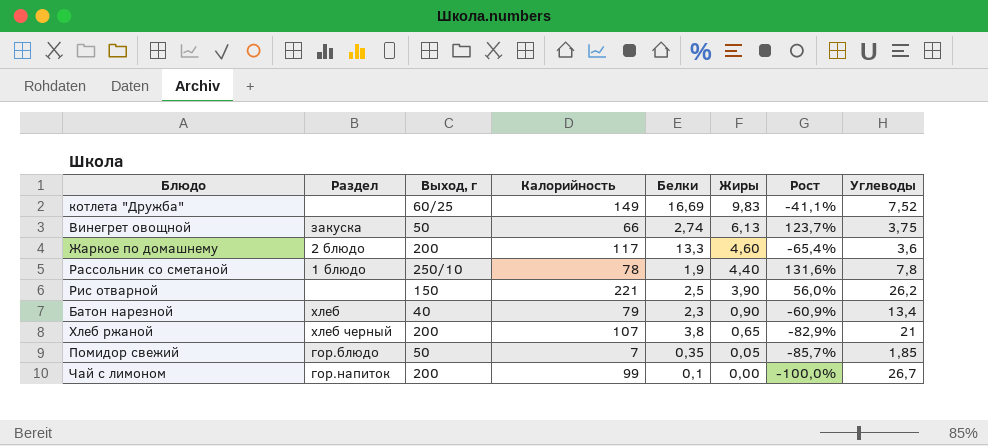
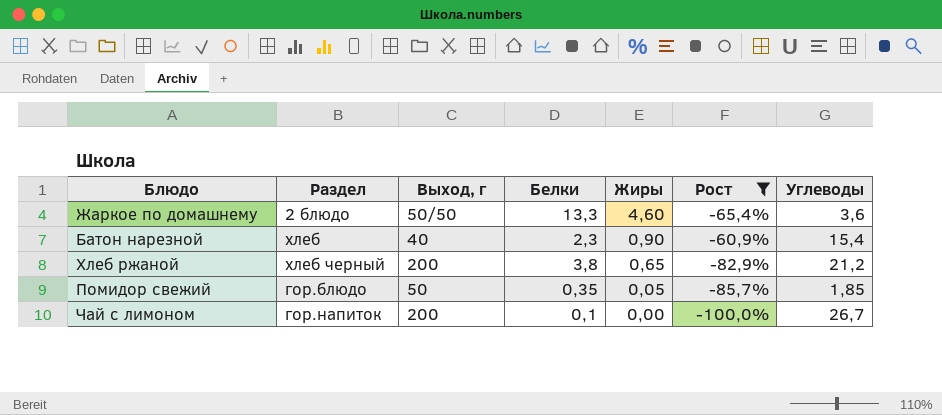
filter: none -> Рост <= -60,9%
column Калорийность | position: 4 -> none
Жаркое по домашнему | Выход, г: 200 -> 50/50
Батон нарезной | Углеводы: 13,4 -> 15,4
Хлеб ржаной | Углеводы: 21 -> 21,2

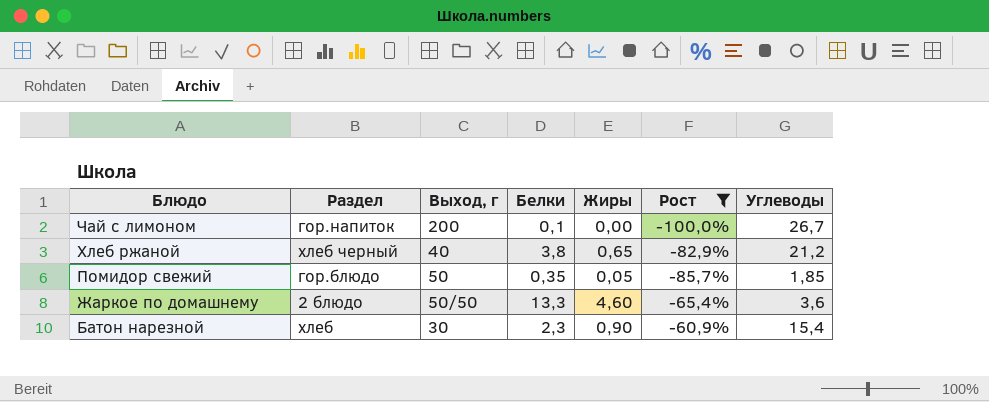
row order: Жиры descending -> Блюдо descending
Хлеб ржаной | Выход, г: 200 -> 40
Батон нарезной | Выход, г: 40 -> 30

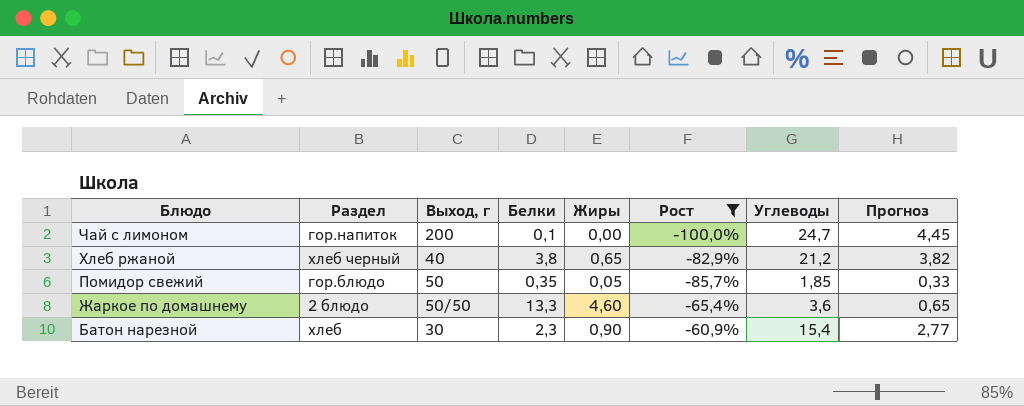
column Прогноз | formula: none -> [Углеводы] * 0,18
Чай с лимоном | Углеводы: 26,7 -> 24,7

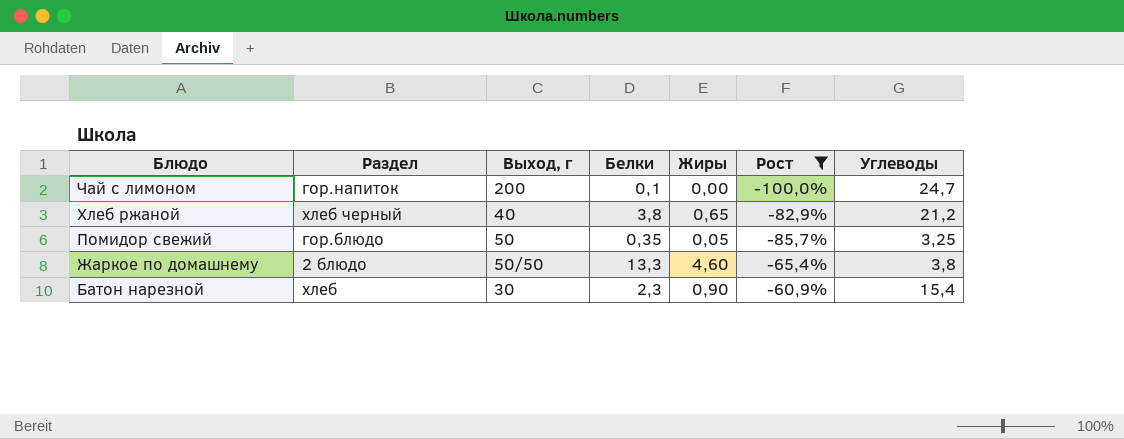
column Прогноз | formula: [Углеводы] * 0,18 -> none
Помидор свежий | Углеводы: 1,85 -> 3,25
Жаркое по домашнему | Углеводы: 3,6 -> 3,8

